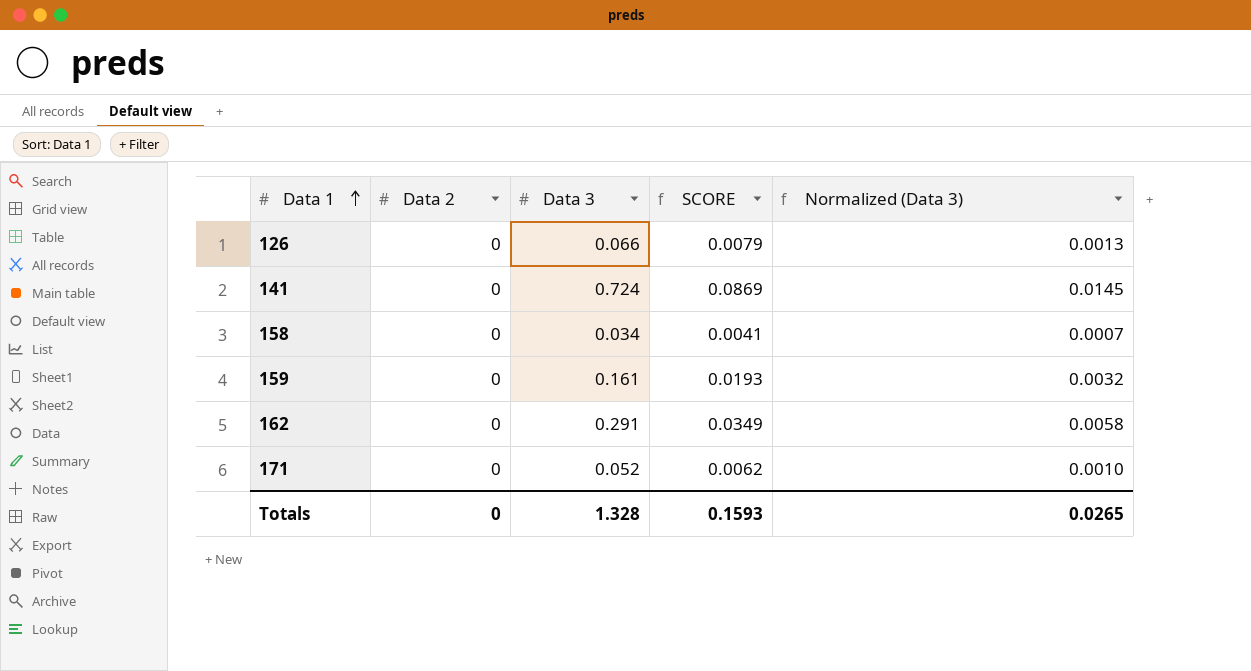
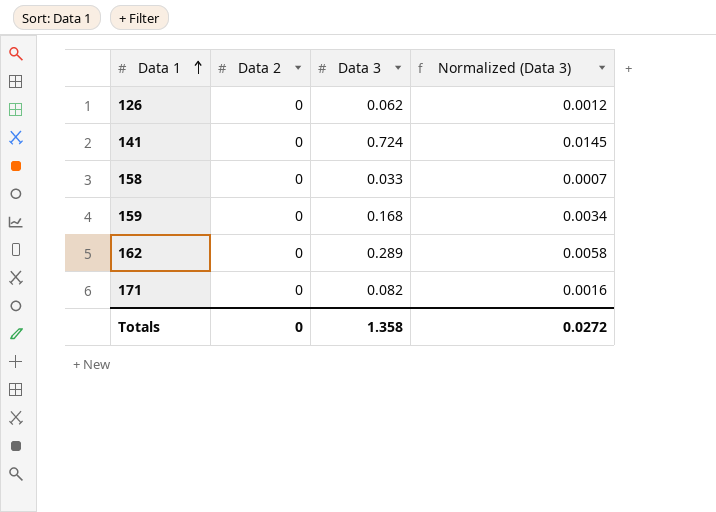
column SCORE | formula: [Data 3] * 0.12 -> none
126 | Data 3: 0.066 -> 0.062
126 | Normalized (Data 3): 0.0013 -> 0.0012
158 | Data 3: 0.034 -> 0.033
159 | Data 3: 0.161 -> 0.168
159 | Normalized (Data 3): 0.0032 -> 0.0034
162 | Data 3: 0.291 -> 0.289
171 | Data 3: 0.052 -> 0.082
171 | Normalized (Data 3): 0.0010 -> 0.0016
Totals | Data 3: 1.328 -> 1.358
Totals | Normalized (Data 3): 0.0265 -> 0.0272

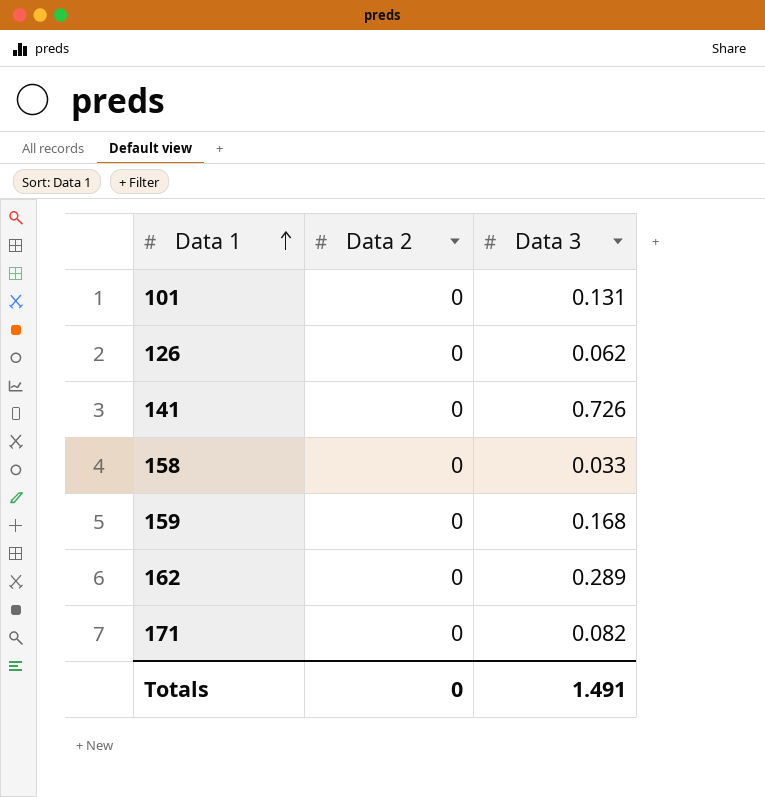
column Normalized (Data 3) | formula: [Data 3] * 0.02 -> none
row 101: none -> 0 | 0.131
141 | Data 3: 0.724 -> 0.726
Totals | Data 3: 1.358 -> 1.491

